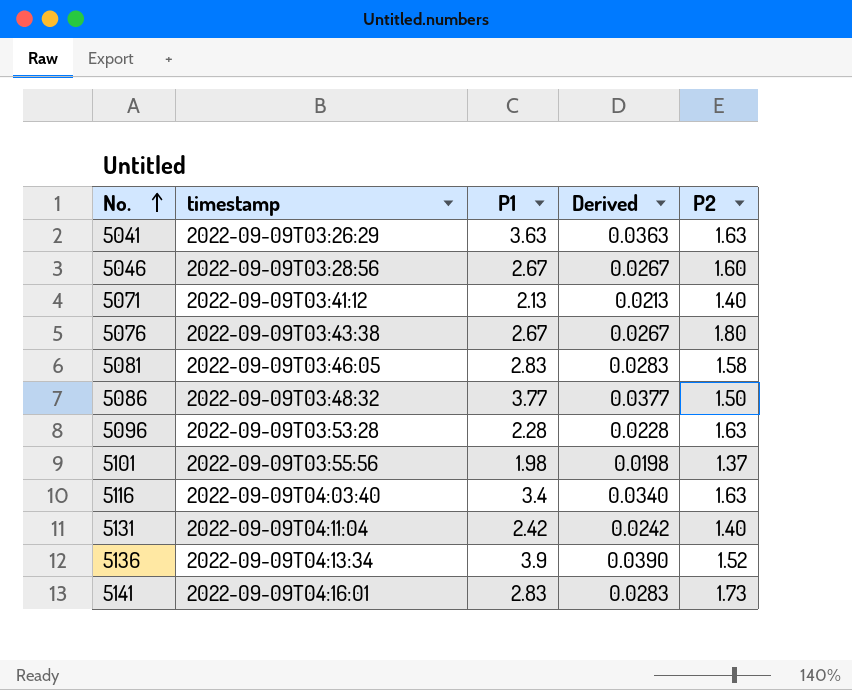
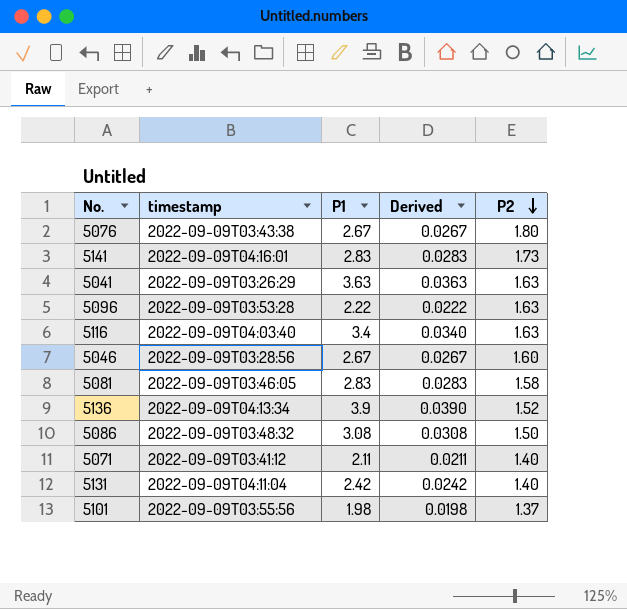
row order: No. ascending -> P2 descending
5096 | P1: 2.28 -> 2.22
5096 | Derived: 0.0228 -> 0.0222
5086 | P1: 3.77 -> 3.08
5086 | Derived: 0.0377 -> 0.0308
5071 | P1: 2.13 -> 2.11
5071 | Derived: 0.0213 -> 0.0211

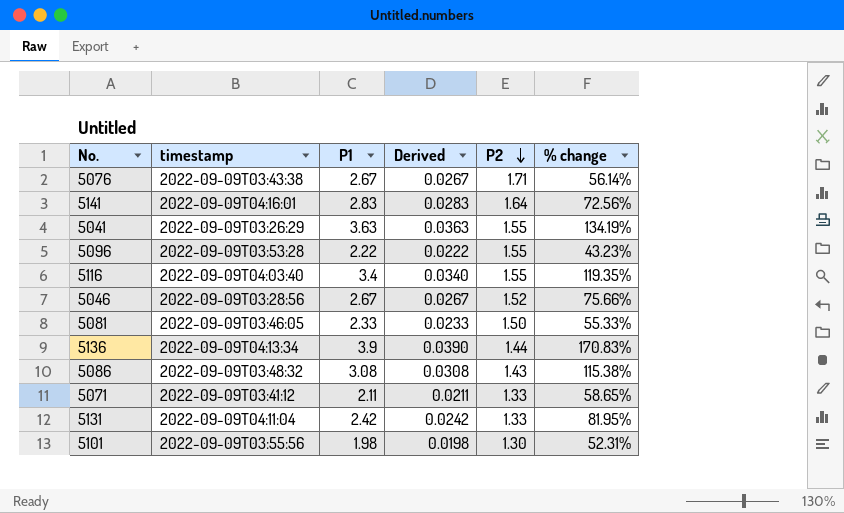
column % change | formula: none -> ([P1] - [P2]) / [P2]
5076 | P2: 1.80 -> 1.71
5141 | P2: 1.73 -> 1.64
5041 | P2: 1.63 -> 1.55
5096 | P2: 1.63 -> 1.55
5116 | P2: 1.63 -> 1.55
5046 | P2: 1.60 -> 1.52
5081 | P1: 2.83 -> 2.33
5081 | Derived: 0.0283 -> 0.0233
5081 | P2: 1.58 -> 1.50
5136 | P2: 1.52 -> 1.44
5086 | P2: 1.50 -> 1.43
5071 | P2: 1.40 -> 1.33
5131 | P2: 1.40 -> 1.33
5101 | P2: 1.37 -> 1.30

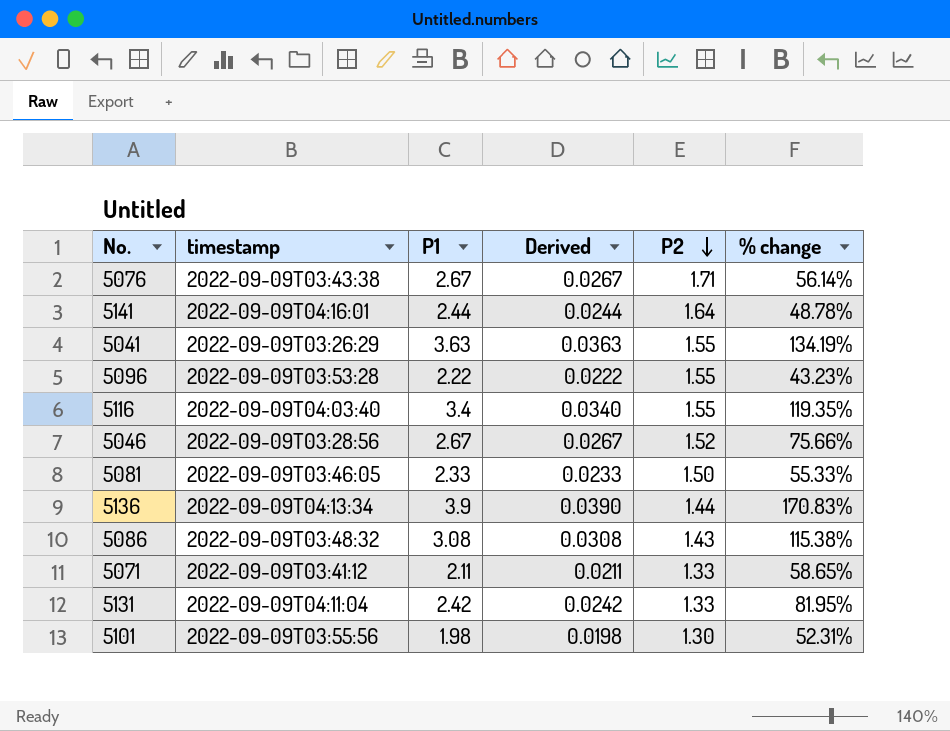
5141 | P1: 2.83 -> 2.44
5141 | Derived: 0.0283 -> 0.0244
5141 | % change: 72.56% -> 48.78%

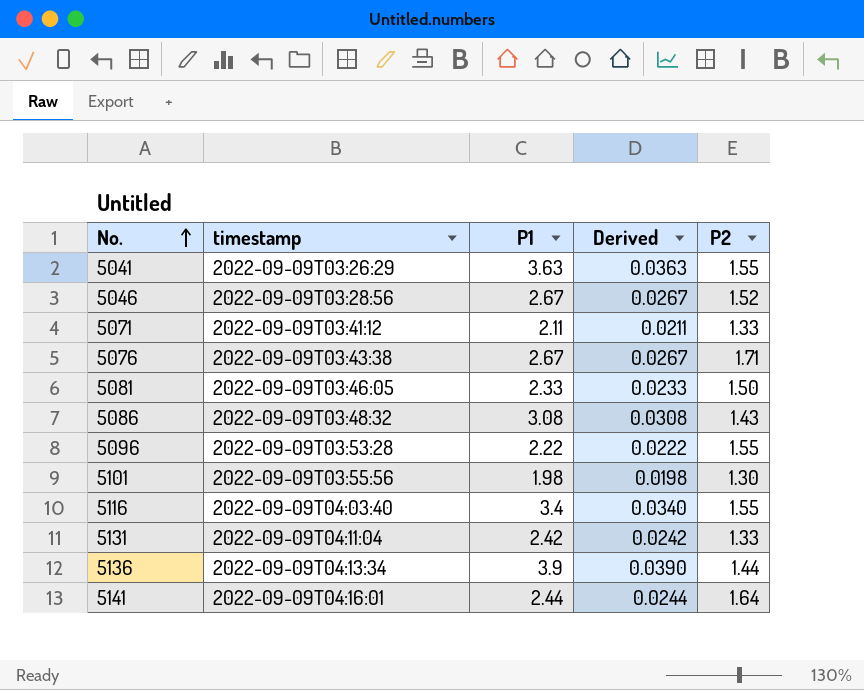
row order: P2 descending -> No. ascending
column % change | formula: ([P1] - [P2]) / [P2] -> none

